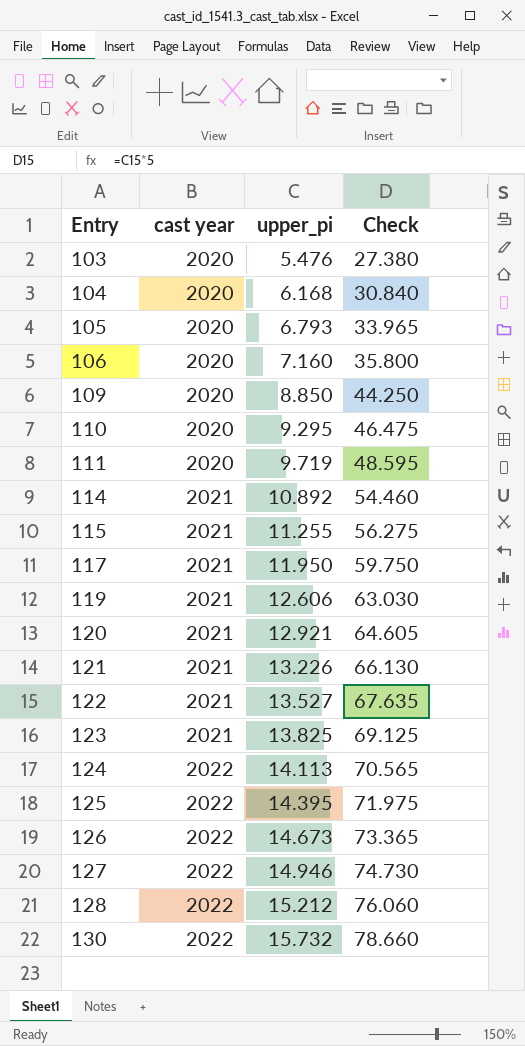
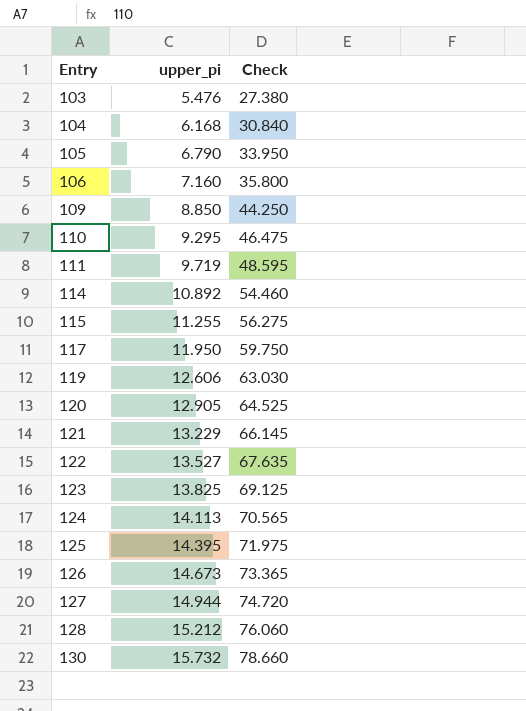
column cast year | position: 2 -> none
105 | upper_pi: 6.793 -> 6.790
105 | Check: 33.965 -> 33.950
120 | upper_pi: 12.921 -> 12.905
120 | Check: 64.605 -> 64.525
121 | upper_pi: 13.226 -> 13.229
121 | Check: 66.130 -> 66.145
127 | upper_pi: 14.946 -> 14.944
127 | Check: 74.730 -> 74.720

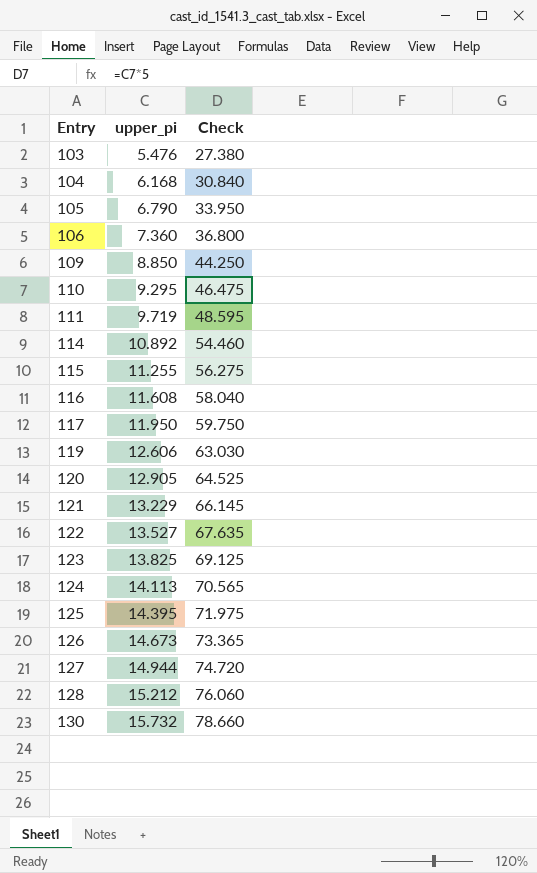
106 | upper_pi: 7.160 -> 7.360
106 | Check: 35.800 -> 36.800
row 116: none -> 11.608 | 58.040

